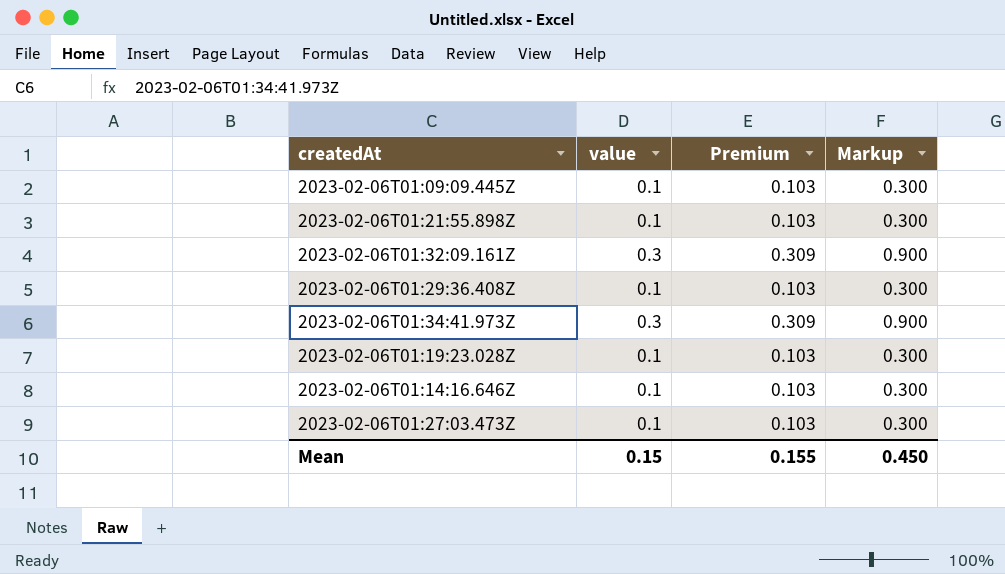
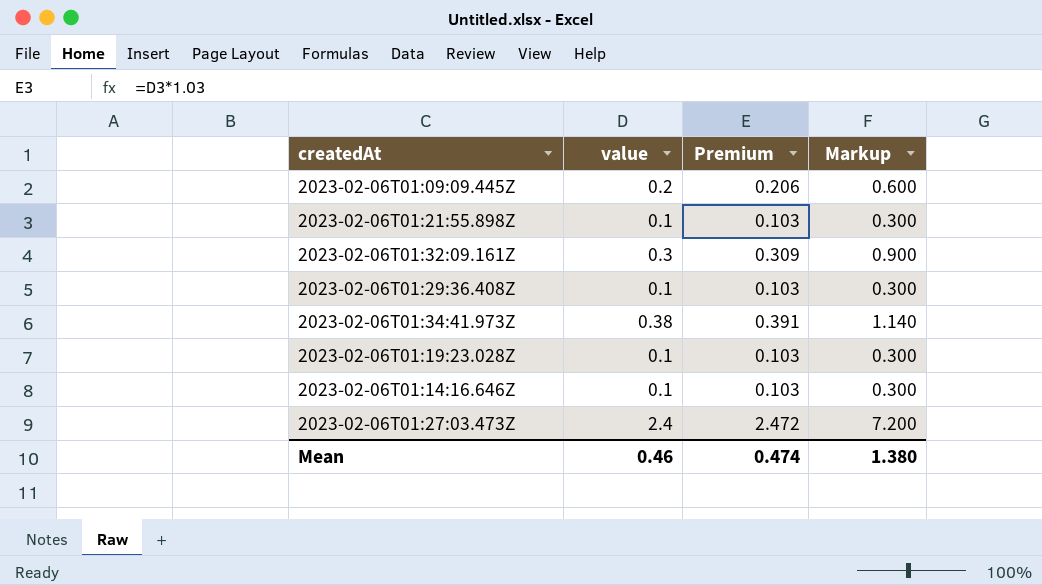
2023-02-06T01:09:09.445Z | value: 0.1 -> 0.2
2023-02-06T01:09:09.445Z | Premium: 0.103 -> 0.206
2023-02-06T01:09:09.445Z | Markup: 0.300 -> 0.600
2023-02-06T01:34:41.973Z | value: 0.3 -> 0.38
2023-02-06T01:34:41.973Z | Premium: 0.309 -> 0.391
2023-02-06T01:34:41.973Z | Markup: 0.900 -> 1.140
2023-02-06T01:27:03.473Z | value: 0.1 -> 2.4
2023-02-06T01:27:03.473Z | Premium: 0.103 -> 2.472
2023-02-06T01:27:03.473Z | Markup: 0.300 -> 7.200
Mean | value: 0.15 -> 0.46
Mean | Premium: 0.155 -> 0.474
Mean | Markup: 0.450 -> 1.380

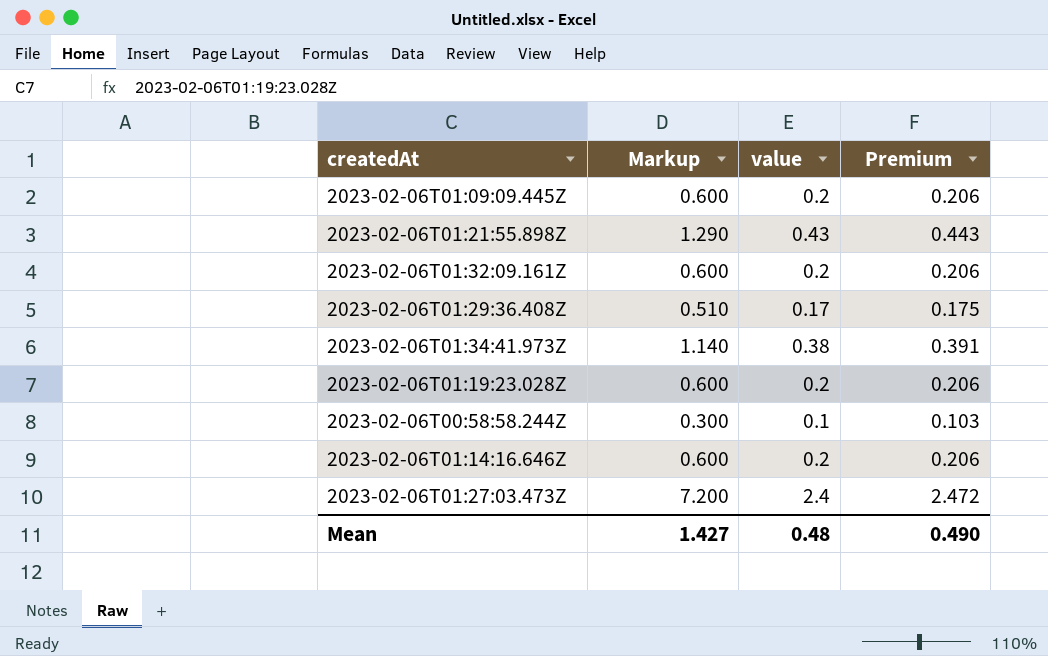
column Markup | position: 4 -> 2
2023-02-06T01:21:55.898Z | Markup: 0.300 -> 1.290
2023-02-06T01:21:55.898Z | value: 0.1 -> 0.43
2023-02-06T01:21:55.898Z | Premium: 0.103 -> 0.443
2023-02-06T01:32:09.161Z | Markup: 0.900 -> 0.600
2023-02-06T01:32:09.161Z | value: 0.3 -> 0.2
2023-02-06T01:32:09.161Z | Premium: 0.309 -> 0.206
2023-02-06T01:29:36.408Z | Markup: 0.300 -> 0.510
2023-02-06T01:29:36.408Z | value: 0.1 -> 0.17
2023-02-06T01:29:36.408Z | Premium: 0.103 -> 0.175
2023-02-06T01:19:23.028Z | Markup: 0.300 -> 0.600
2023-02-06T01:19:23.028Z | value: 0.1 -> 0.2
2023-02-06T01:19:23.028Z | Premium: 0.103 -> 0.206
row 2023-02-06T00:58:58.244Z: none -> 0.300 | 0.1 | 0.103
2023-02-06T01:14:16.646Z | Markup: 0.300 -> 0.600
2023-02-06T01:14:16.646Z | value: 0.1 -> 0.2
2023-02-06T01:14:16.646Z | Premium: 0.103 -> 0.206
Mean | Markup: 1.380 -> 1.427
Mean | value: 0.46 -> 0.48
Mean | Premium: 0.474 -> 0.490

